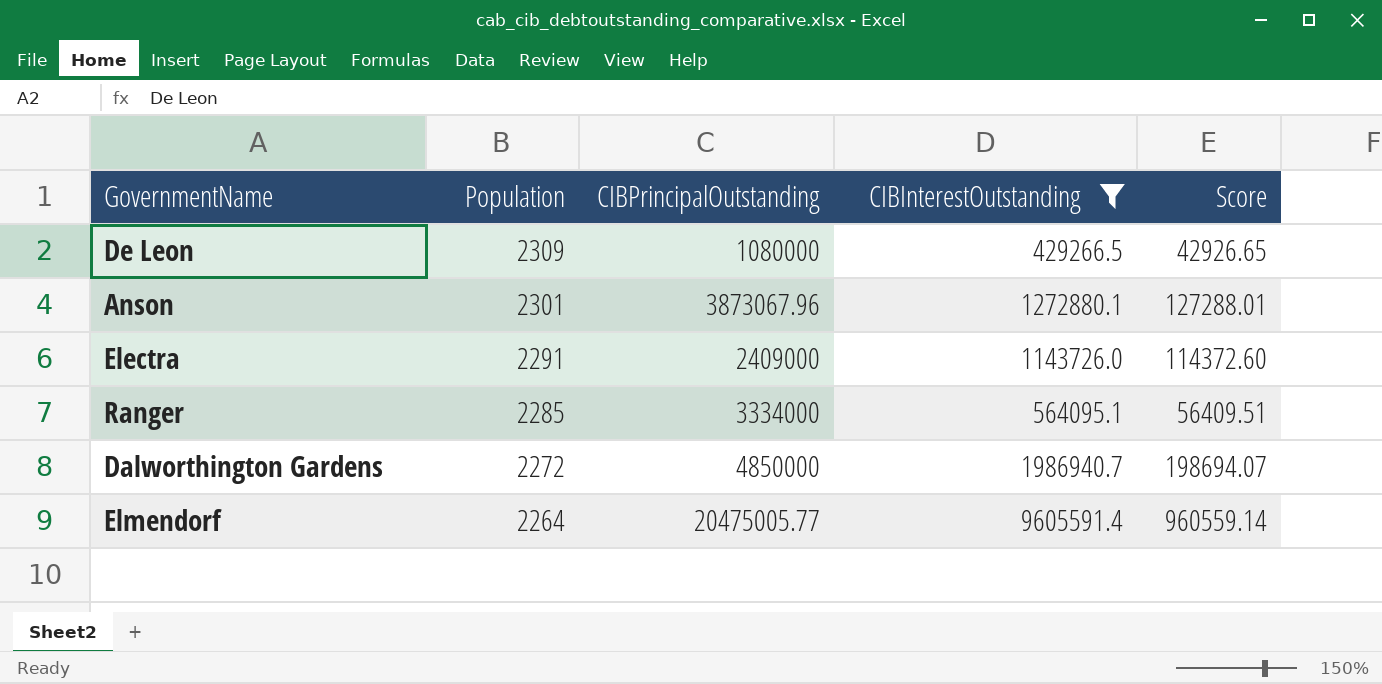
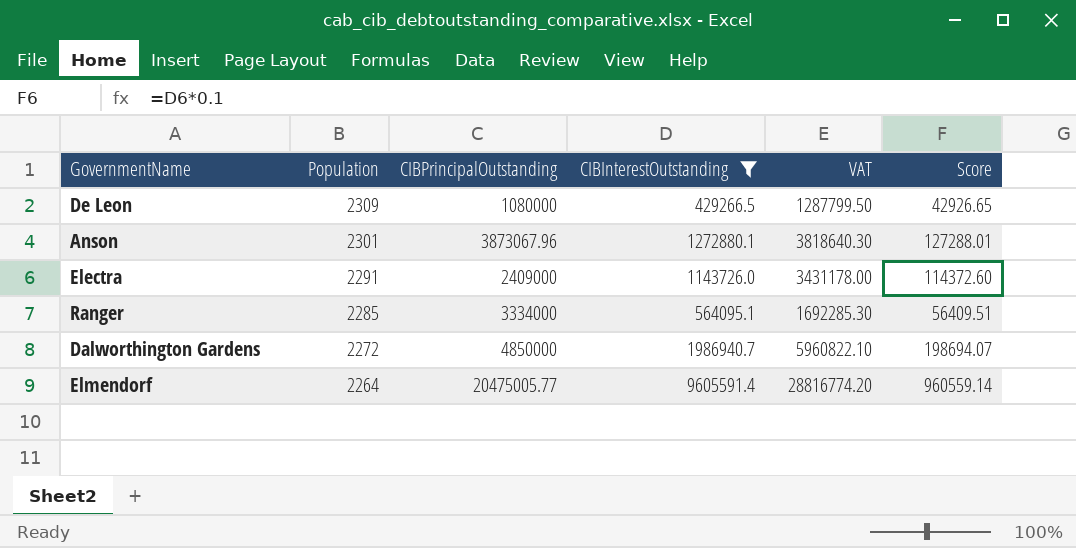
column VAT | formula: none -> [CIBInterestOutstanding] * 3

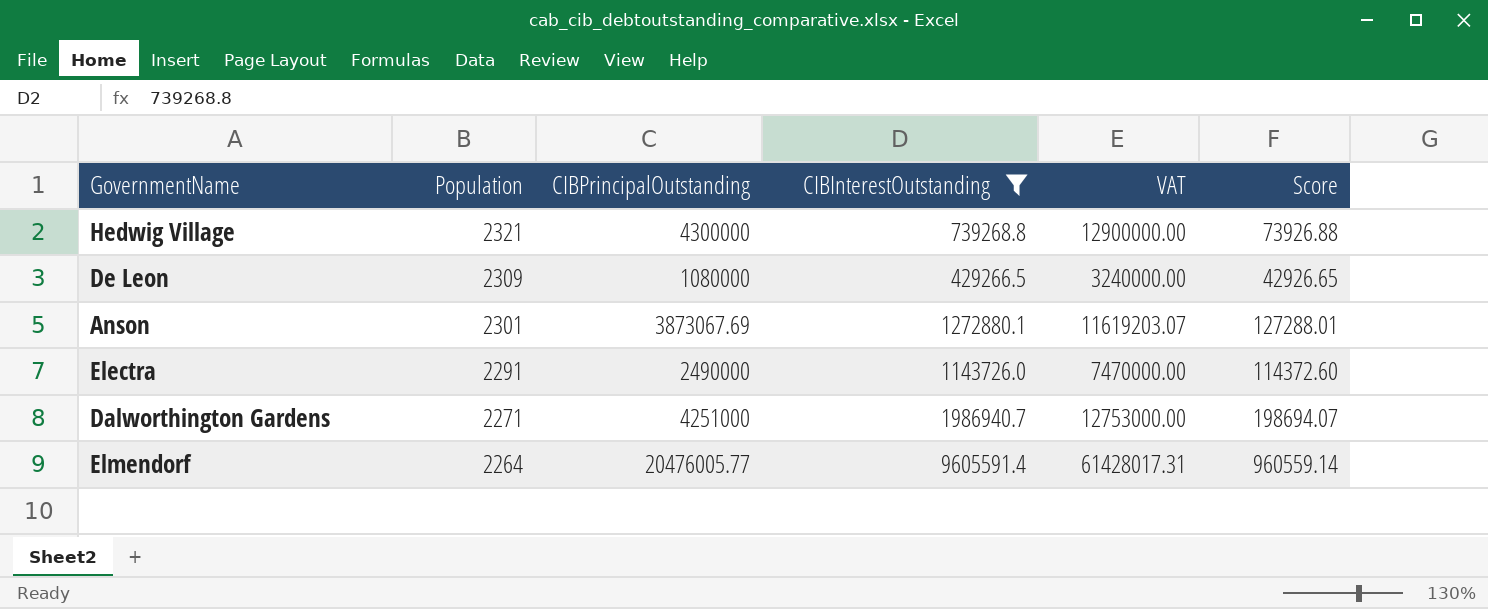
column VAT | formula: [CIBInterestOutstanding] * 3 -> [CIBPrincipalOutstanding] * 3
row Ranger: 2285 | 3334000 | 564095.1 | 1692285.30 | 56409.51 -> none
row Hedwig Village: none -> 2321 | 4300000 | 739268.8 | 12900000.00 | 73926.88
Anson | CIBPrincipalOutstanding: 3873067.96 -> 3873067.69
Electra | CIBPrincipalOutstanding: 2409000 -> 2490000
Dalworthington Gardens | Population: 2272 -> 2271
Dalworthington Gardens | CIBPrincipalOutstanding: 4850000 -> 4251000
Elmendorf | CIBPrincipalOutstanding: 20475005.77 -> 20476005.77

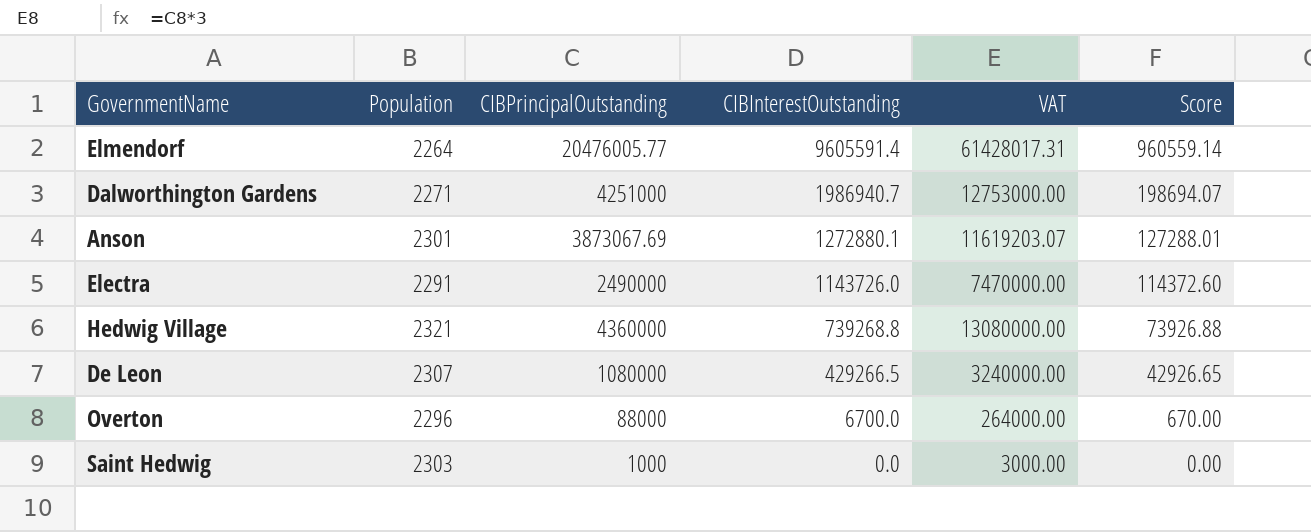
filter: CIBInterestOutstanding >= 429266.5 -> none
row order: Population descending -> CIBInterestOutstanding descending
Hedwig Village | CIBPrincipalOutstanding: 4300000 -> 4360000
Hedwig Village | VAT: 12900000.00 -> 13080000.00
De Leon | Population: 2309 -> 2307

